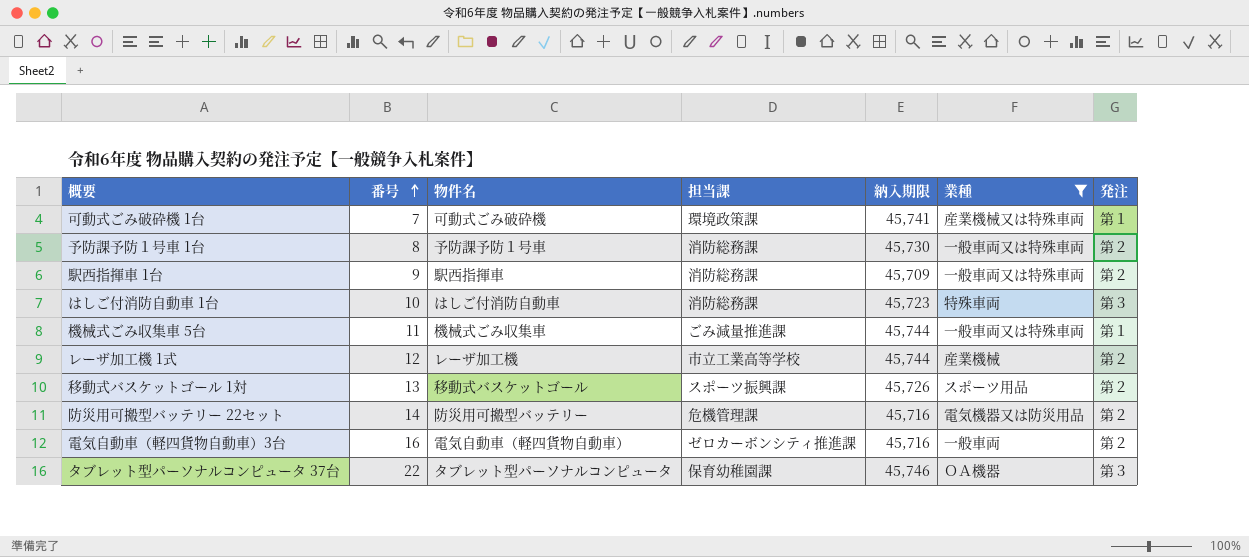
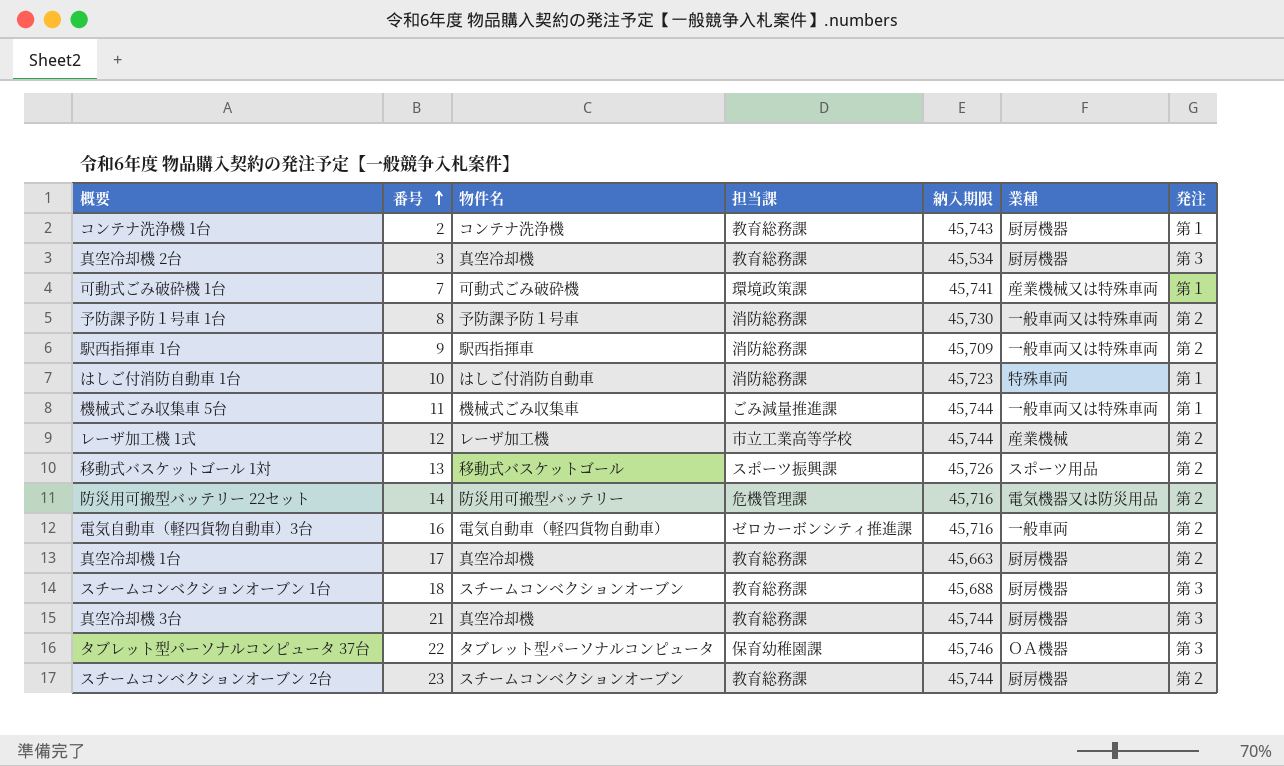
filter: 業種 != 厨房機器 -> none
はしご付消防自動車 1台 | 発注: 第３ -> 第１

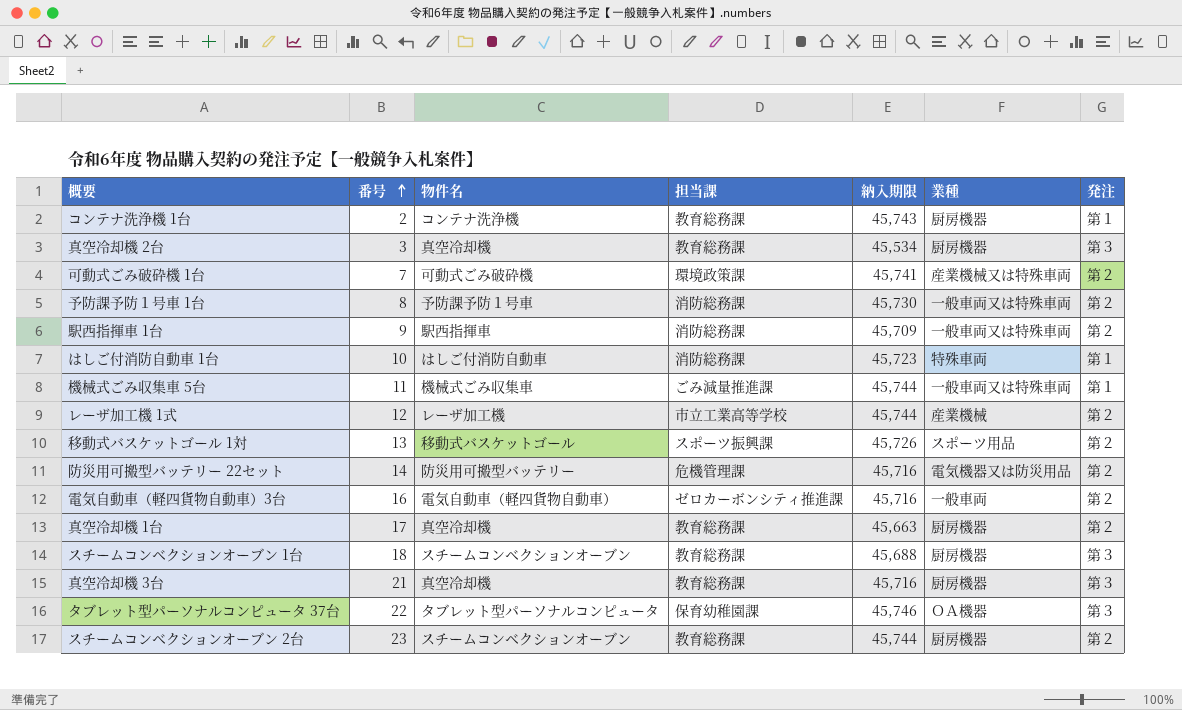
可動式ごみ破砕機 1台 | 発注: 第１ -> 第２
真空冷却機 3台 | 納入期限: 45,744 -> 45,716

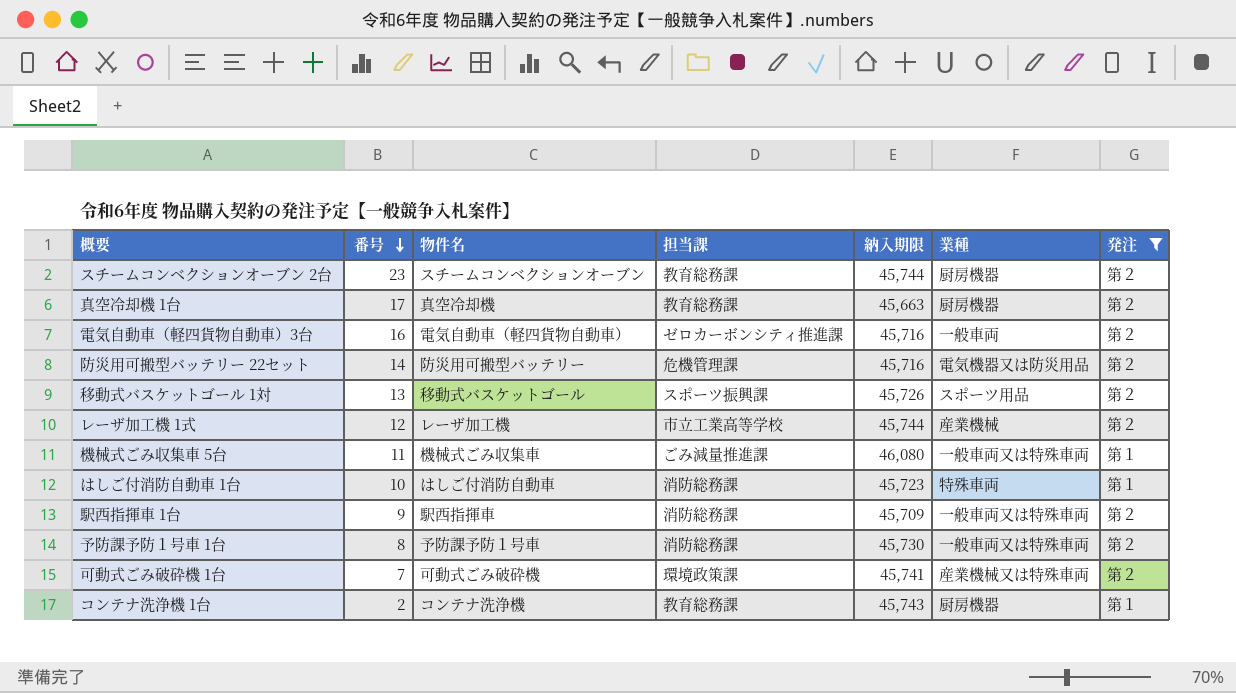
filter: none -> 発注 != 第３
row order: 番号 ascending -> 番号 descending
機械式ごみ収集車 5台 | 納入期限: 45,744 -> 46,080

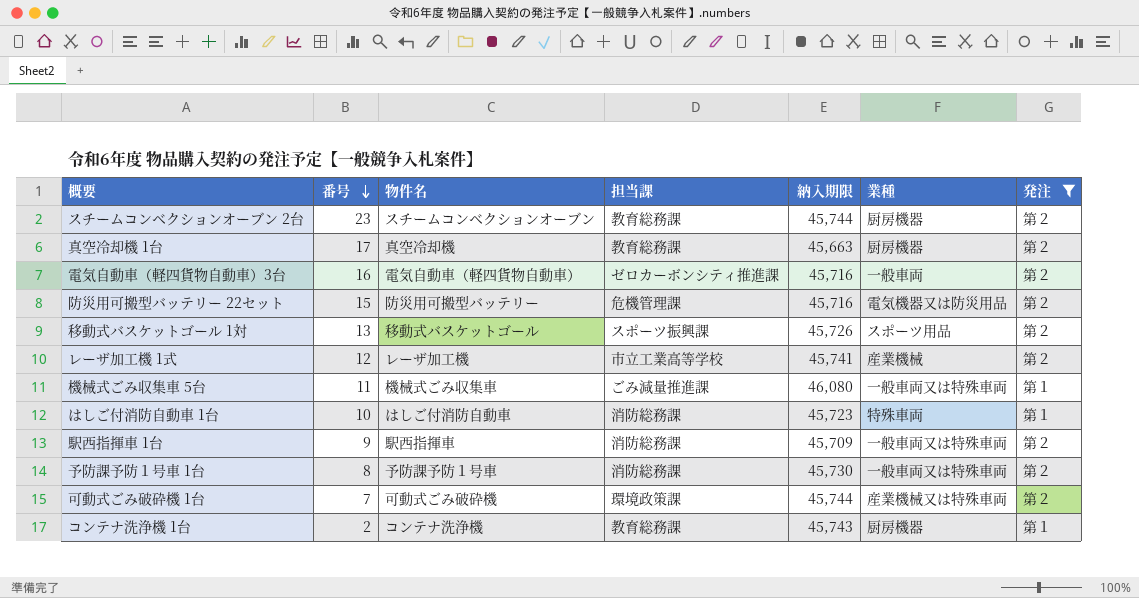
防災用可搬型バッテリー 22セット | 番号: 14 -> 15
レーザ加工機 1式 | 納入期限: 45,744 -> 45,741
可動式ごみ破砕機 1台 | 納入期限: 45,741 -> 45,744

